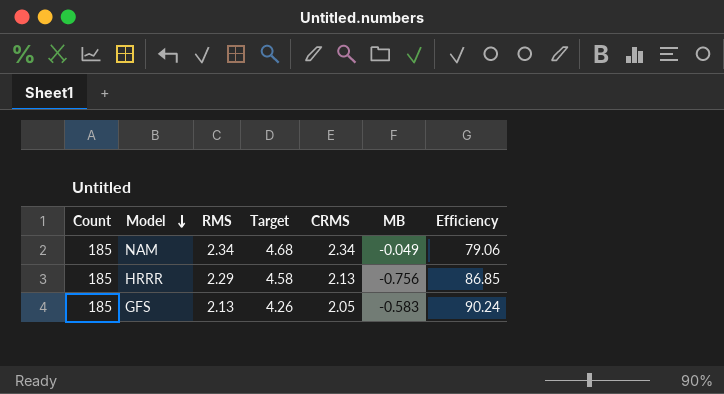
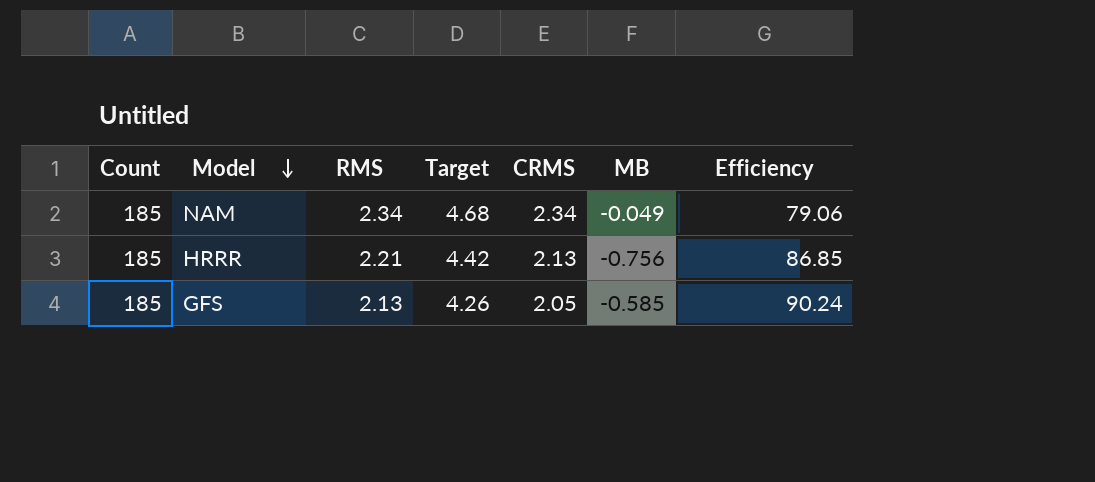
HRRR | RMS: 2.29 -> 2.21
HRRR | Target: 4.58 -> 4.42
GFS | MB: -0.583 -> -0.585

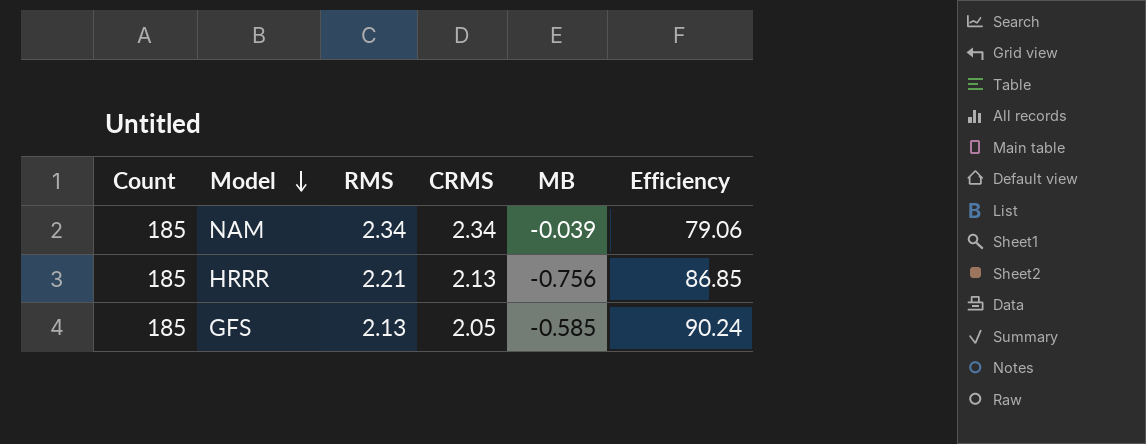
column Target | formula: [RMS] * 2 -> none
NAM | MB: -0.049 -> -0.039

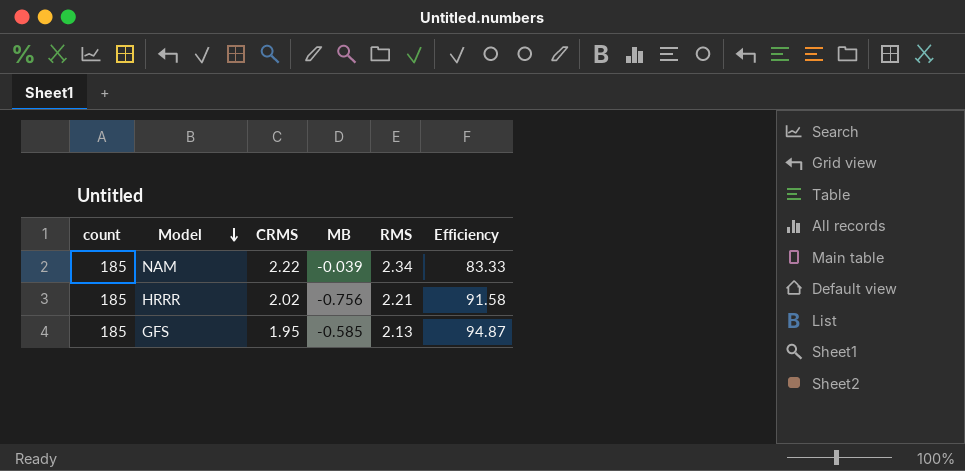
column name: Count -> count
column RMS | position: 3 -> 5
NAM | CRMS: 2.34 -> 2.22
NAM | Efficiency: 79.06 -> 83.33
HRRR | CRMS: 2.13 -> 2.02
HRRR | Efficiency: 86.85 -> 91.58
GFS | CRMS: 2.05 -> 1.95
GFS | Efficiency: 90.24 -> 94.87

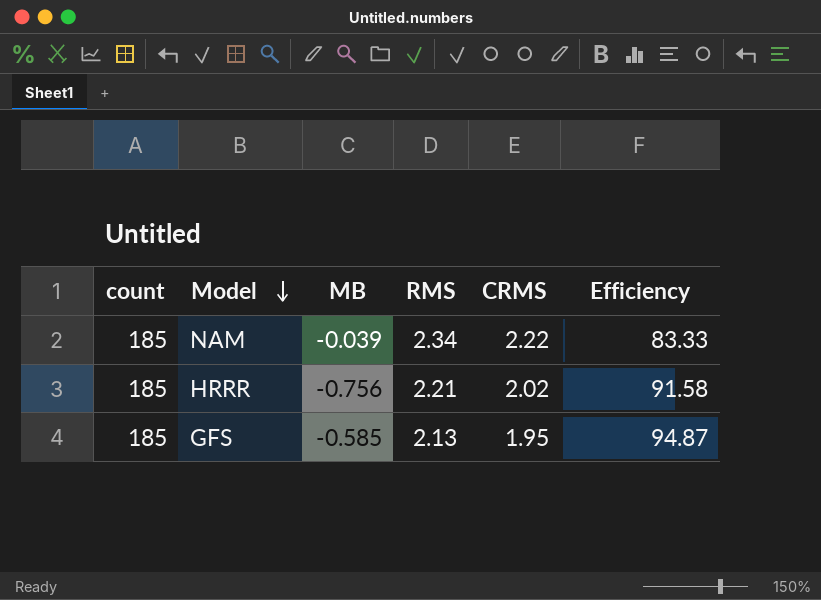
column CRMS | position: 3 -> 5

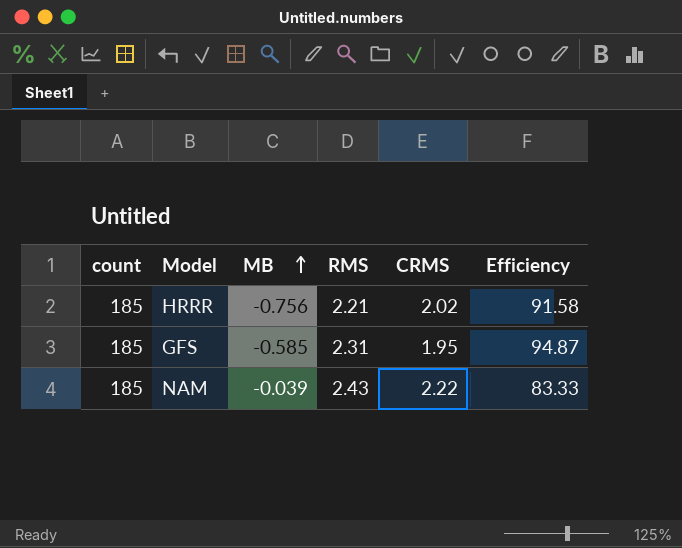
row order: Model descending -> MB ascending
GFS | RMS: 2.13 -> 2.31
NAM | RMS: 2.34 -> 2.43

